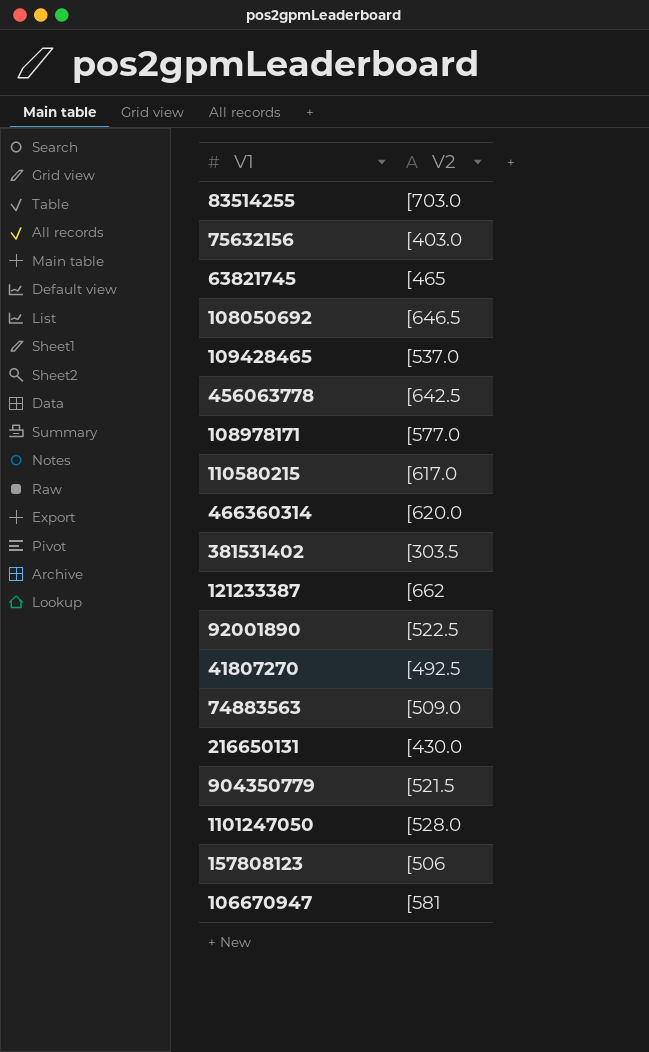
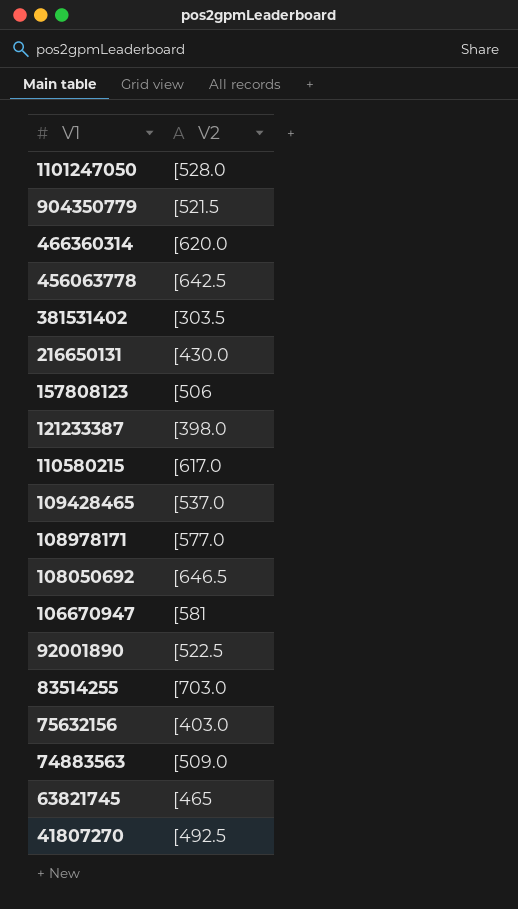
row order: none -> V1 descending
121233387 | V2: [662 -> [398.0

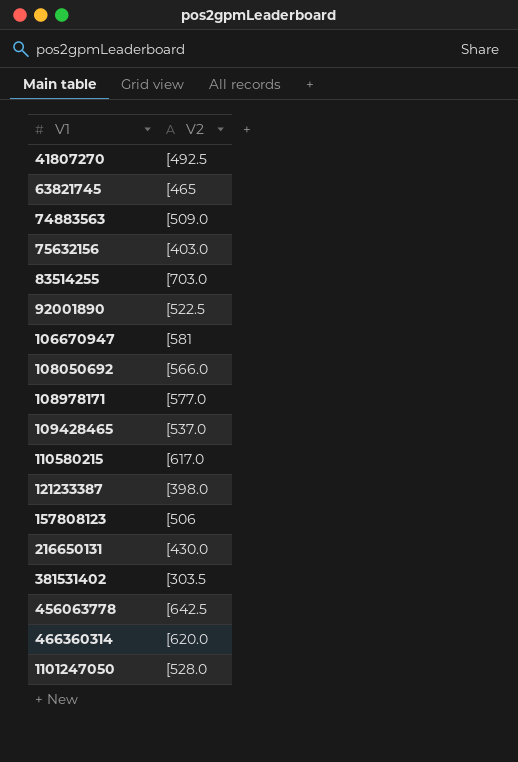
row order: V1 descending -> V1 ascending
row 904350779: [521.5 -> none
108050692 | V2: [646.5 -> [566.0

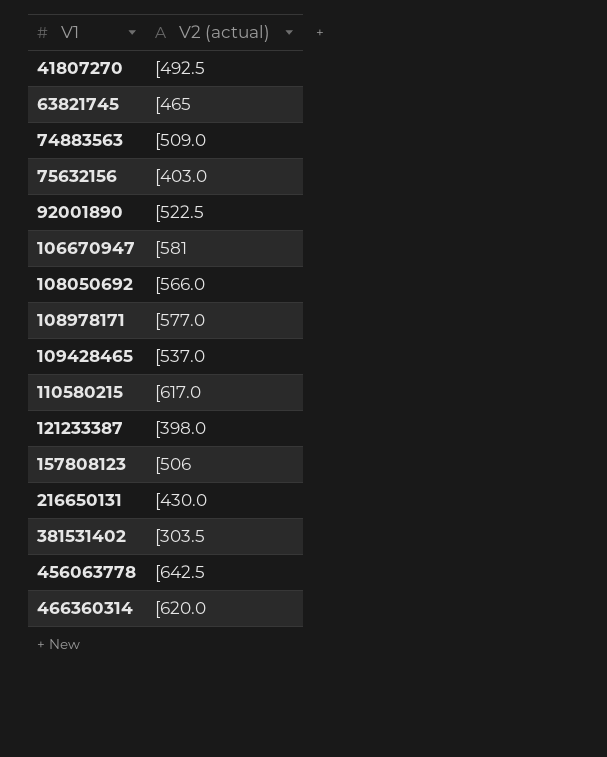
column name: V2 -> V2 (actual)
row 83514255: [703.0 -> none
row 1101247050: [528.0 -> none

